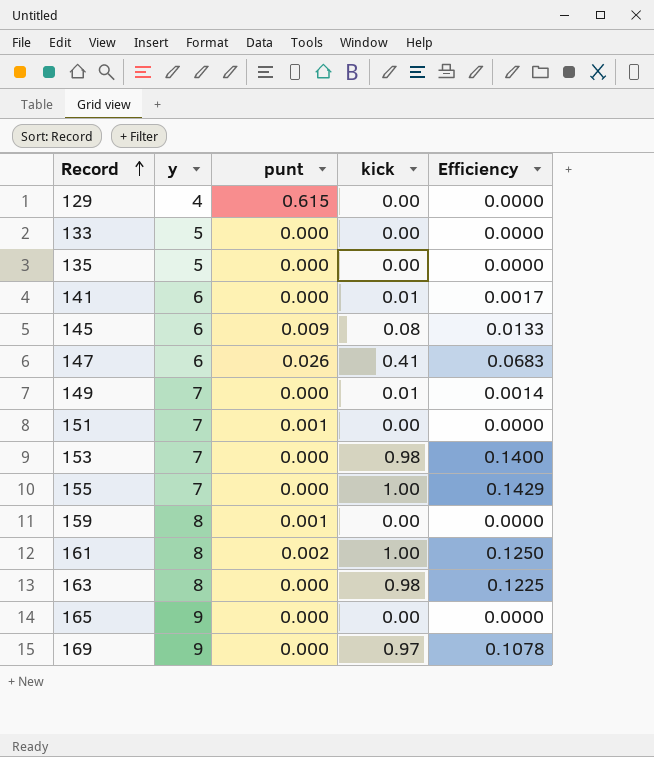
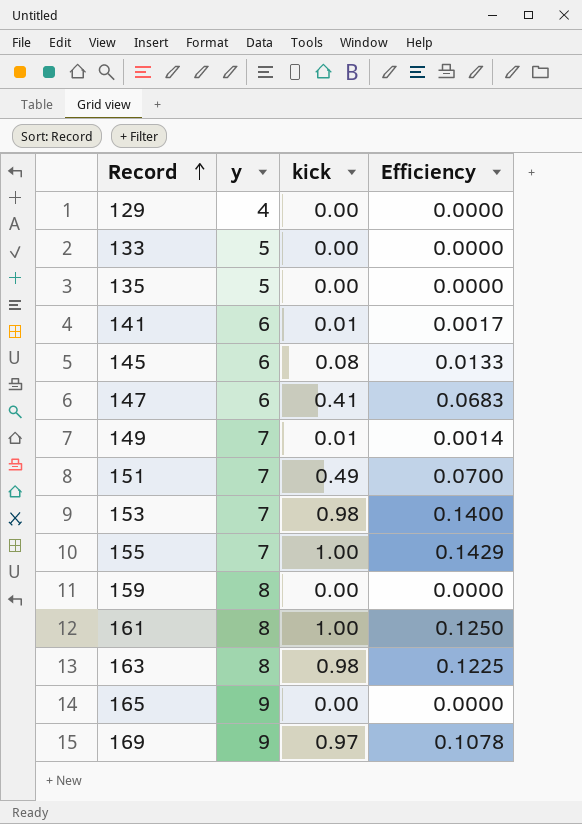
column punt | position: 3 -> none
151 | kick: 0.00 -> 0.49
151 | Efficiency: 0.0000 -> 0.0700

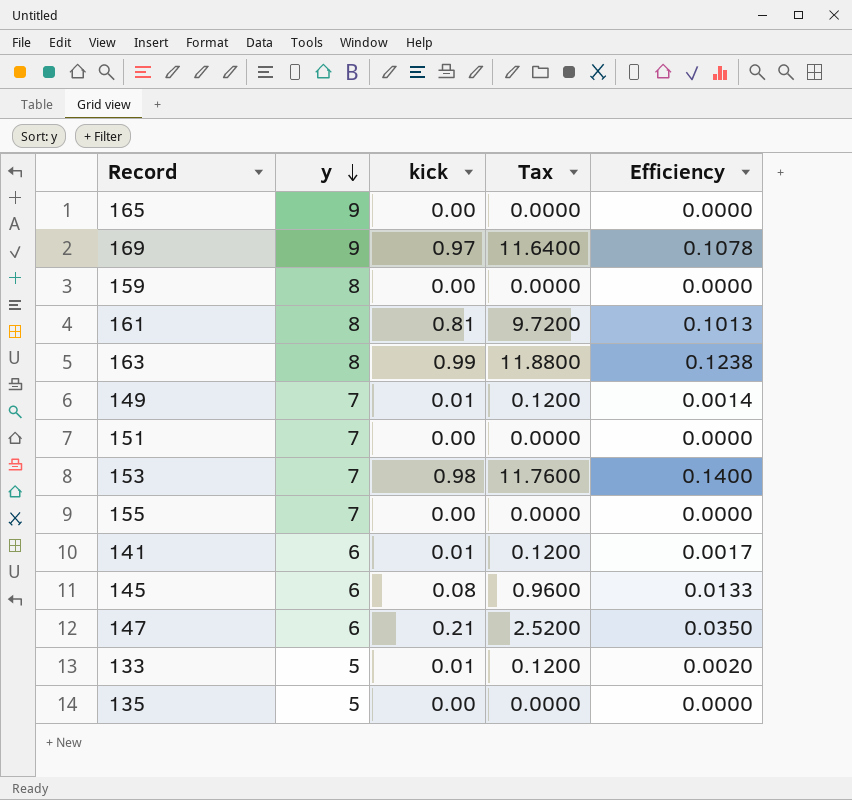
row order: Record ascending -> y descending
column Tax | formula: none -> [kick] * 12
row 129: 4 | 0.00 | 0.0000 -> none
161 | kick: 1.00 -> 0.81
161 | Efficiency: 0.1250 -> 0.1013
163 | kick: 0.98 -> 0.99
163 | Efficiency: 0.1225 -> 0.1238
151 | kick: 0.49 -> 0.00
151 | Efficiency: 0.0700 -> 0.0000
155 | kick: 1.00 -> 0.00
155 | Efficiency: 0.1429 -> 0.0000
147 | kick: 0.41 -> 0.21
147 | Efficiency: 0.0683 -> 0.0350
133 | kick: 0.00 -> 0.01
133 | Efficiency: 0.0000 -> 0.0020

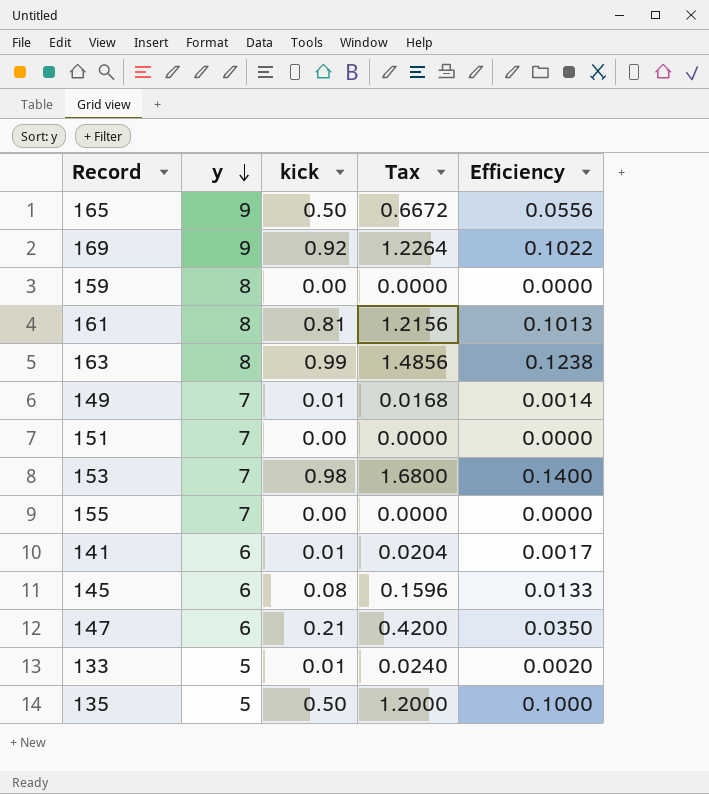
column Tax | formula: [kick] * 12 -> [Efficiency] * 12
165 | kick: 0.00 -> 0.50
165 | Efficiency: 0.0000 -> 0.0556
169 | kick: 0.97 -> 0.92
169 | Efficiency: 0.1078 -> 0.1022
135 | kick: 0.00 -> 0.50
135 | Efficiency: 0.0000 -> 0.1000

